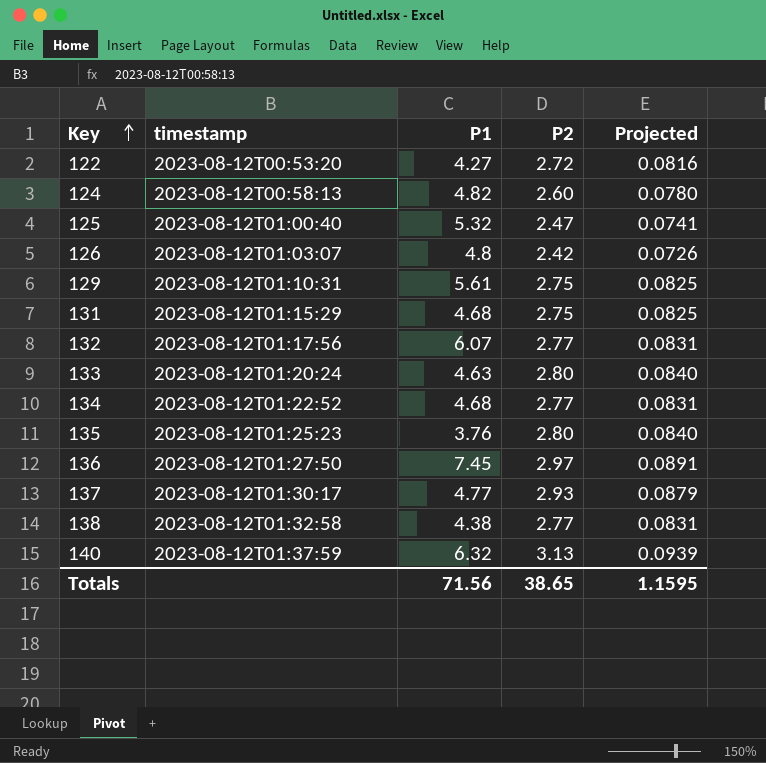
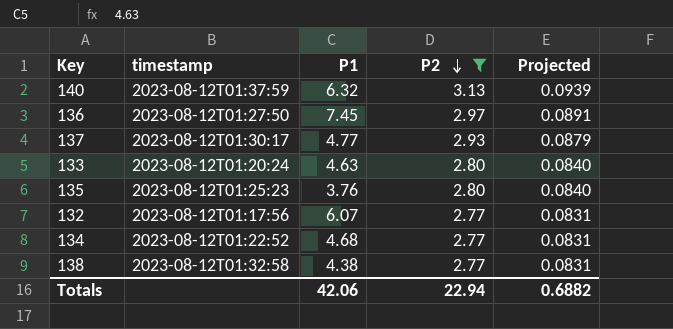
filter: none -> P2 >= 2.77
row order: Key ascending -> P2 descending
Totals | P1: 71.56 -> 42.06
Totals | P2: 38.65 -> 22.94
Totals | Projected: 1.1595 -> 0.6882

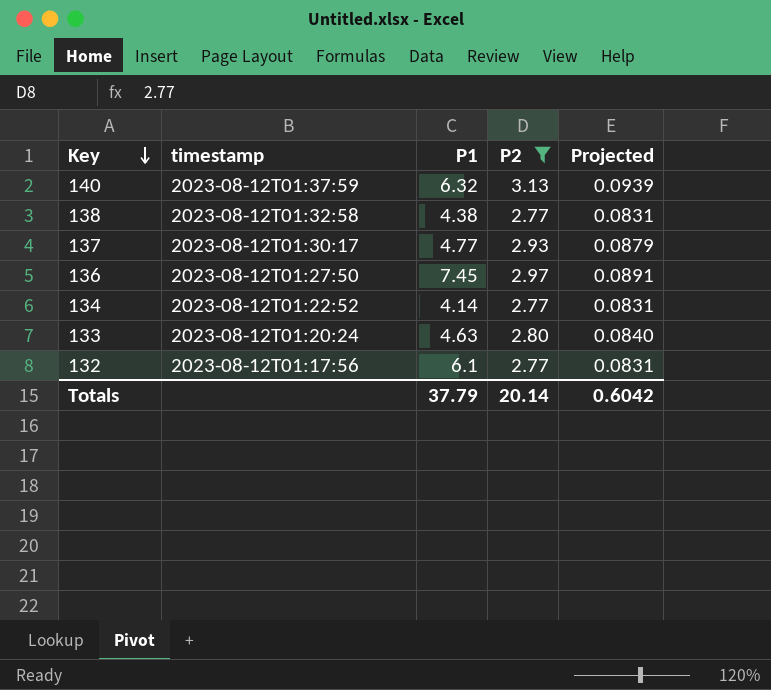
row order: P2 descending -> Key descending
row 135: 2023-08-12T01:25:23 | 3.76 | 2.80 | 0.0840 -> none
134 | P1: 4.68 -> 4.14
132 | P1: 6.07 -> 6.1
Totals | P1: 42.06 -> 37.79
Totals | P2: 22.94 -> 20.14
Totals | Projected: 0.6882 -> 0.6042

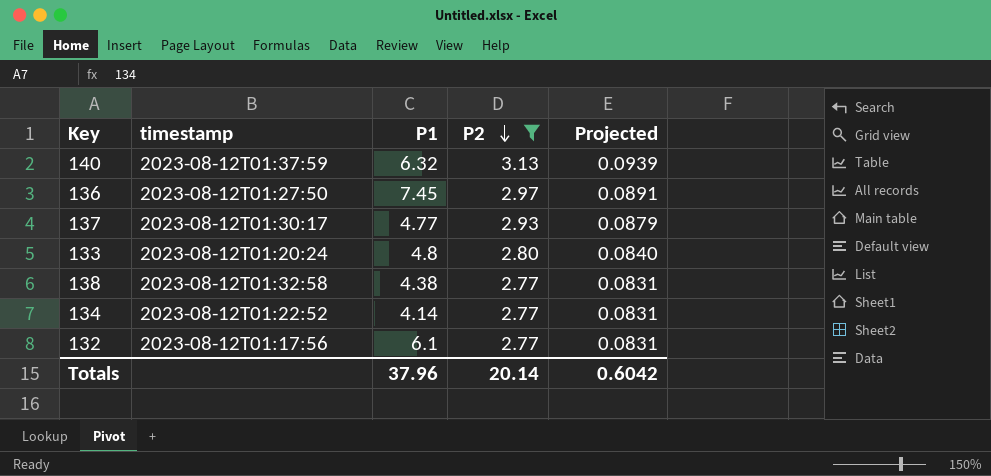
row order: Key descending -> P2 descending
133 | P1: 4.63 -> 4.8
Totals | P1: 37.79 -> 37.96

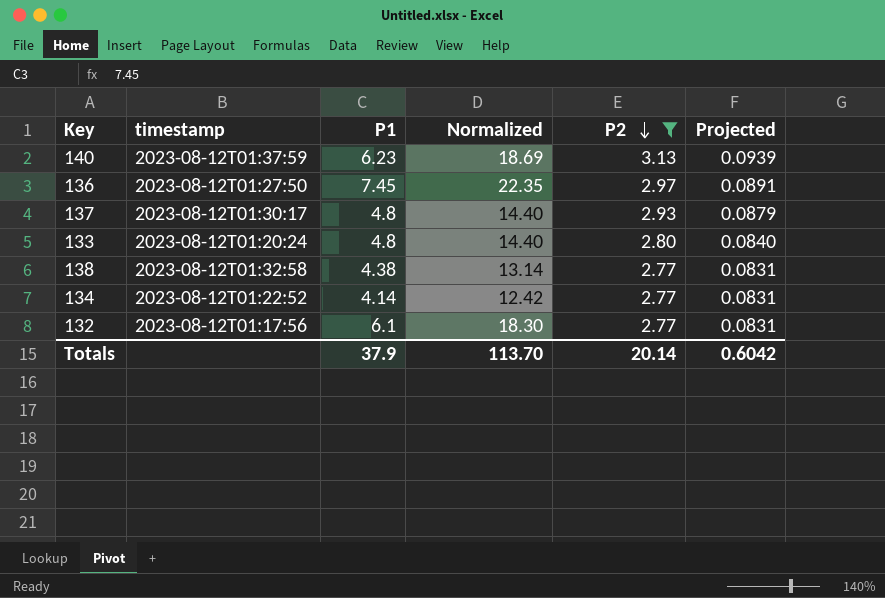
column Normalized | formula: none -> [P1] * 3
140 | P1: 6.32 -> 6.23
137 | P1: 4.77 -> 4.8
Totals | P1: 37.96 -> 37.9

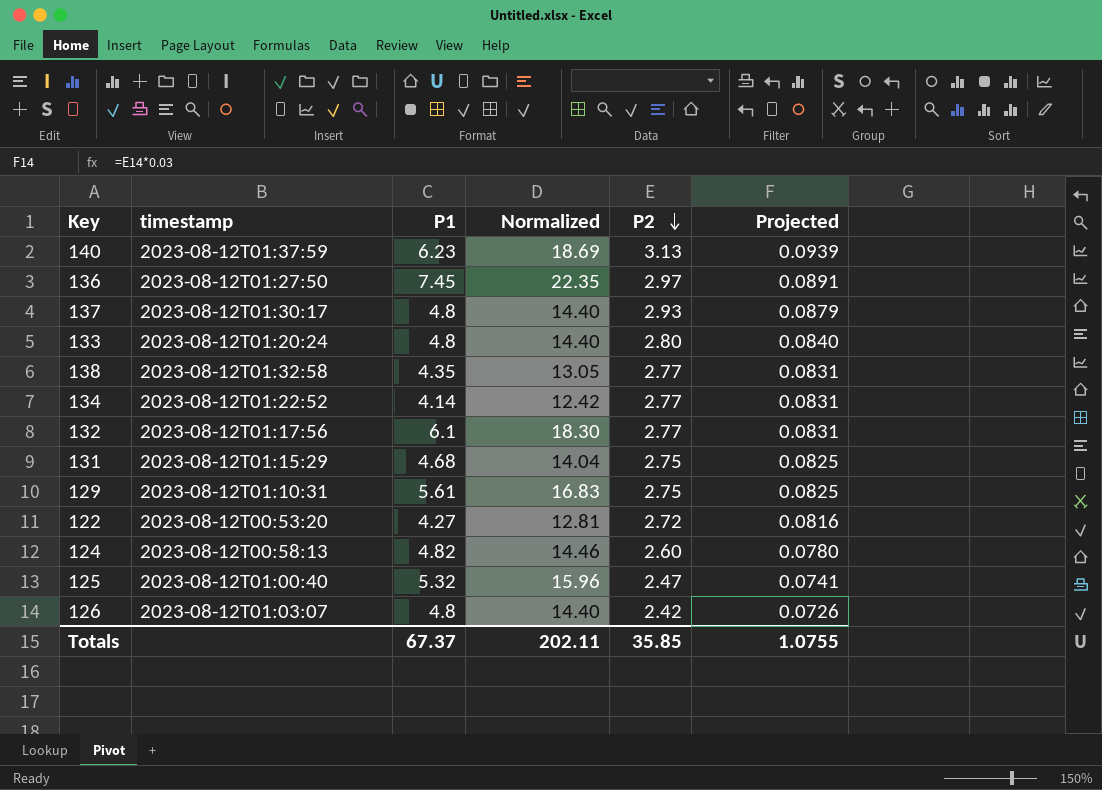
filter: P2 >= 2.77 -> none
138 | P1: 4.38 -> 4.35
138 | Normalized: 13.14 -> 13.05
Totals | P1: 37.9 -> 67.37
Totals | Normalized: 113.70 -> 202.11
Totals | P2: 20.14 -> 35.85
Totals | Projected: 0.6042 -> 1.0755

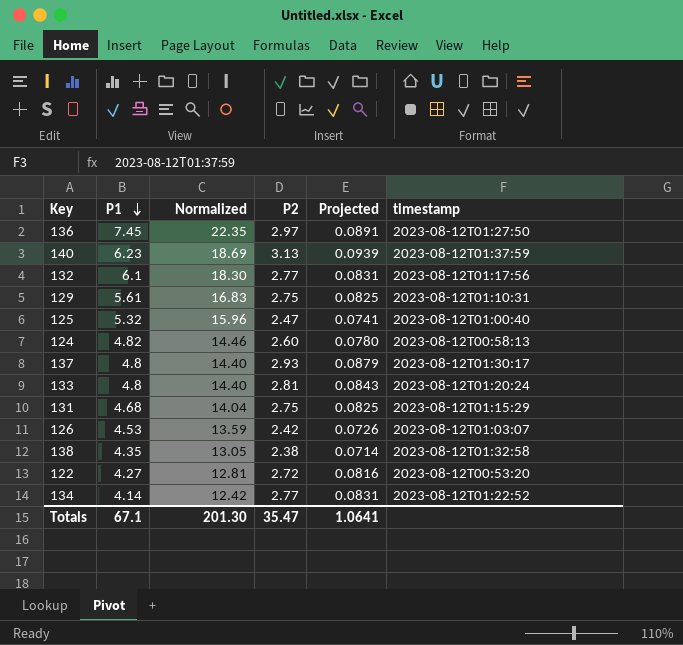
row order: P2 descending -> P1 descending
column timestamp | position: 2 -> 6
133 | P2: 2.80 -> 2.81
133 | Projected: 0.0840 -> 0.0843
126 | P1: 4.8 -> 4.53
126 | Normalized: 14.40 -> 13.59
138 | P2: 2.77 -> 2.38
138 | Projected: 0.0831 -> 0.0714
Totals | P1: 67.37 -> 67.1
Totals | Normalized: 202.11 -> 201.30
Totals | P2: 35.85 -> 35.47
Totals | Projected: 1.0755 -> 1.0641

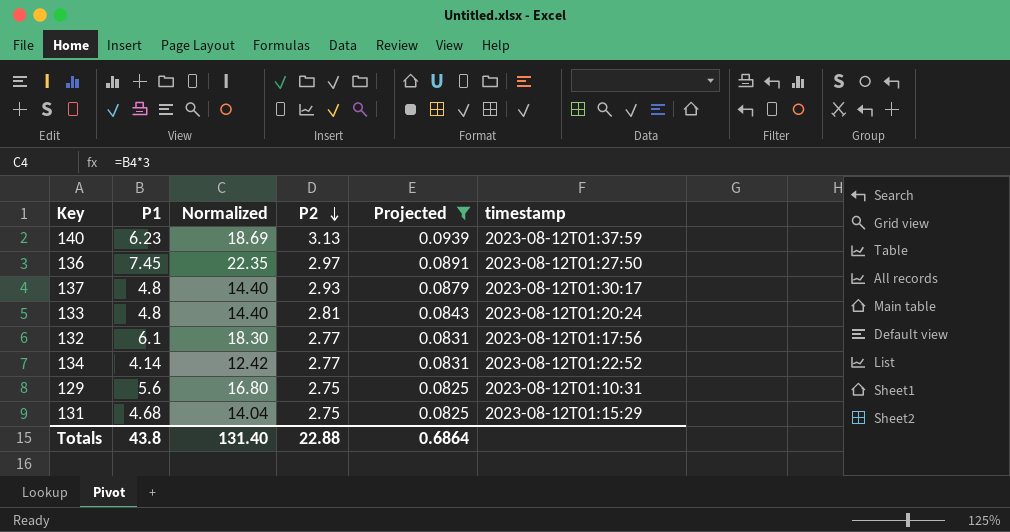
filter: none -> Projected >= 0.0825
row order: P1 descending -> P2 descending
129 | P1: 5.61 -> 5.6
129 | Normalized: 16.83 -> 16.80
Totals | P1: 67.1 -> 43.8
Totals | Normalized: 201.30 -> 131.40
Totals | P2: 35.47 -> 22.88
Totals | Projected: 1.0641 -> 0.6864

